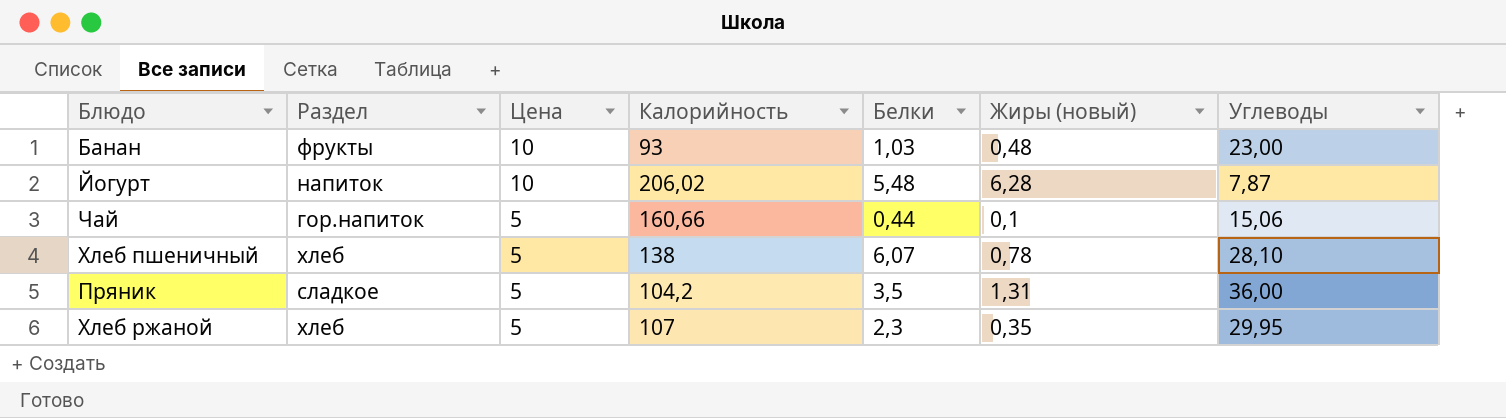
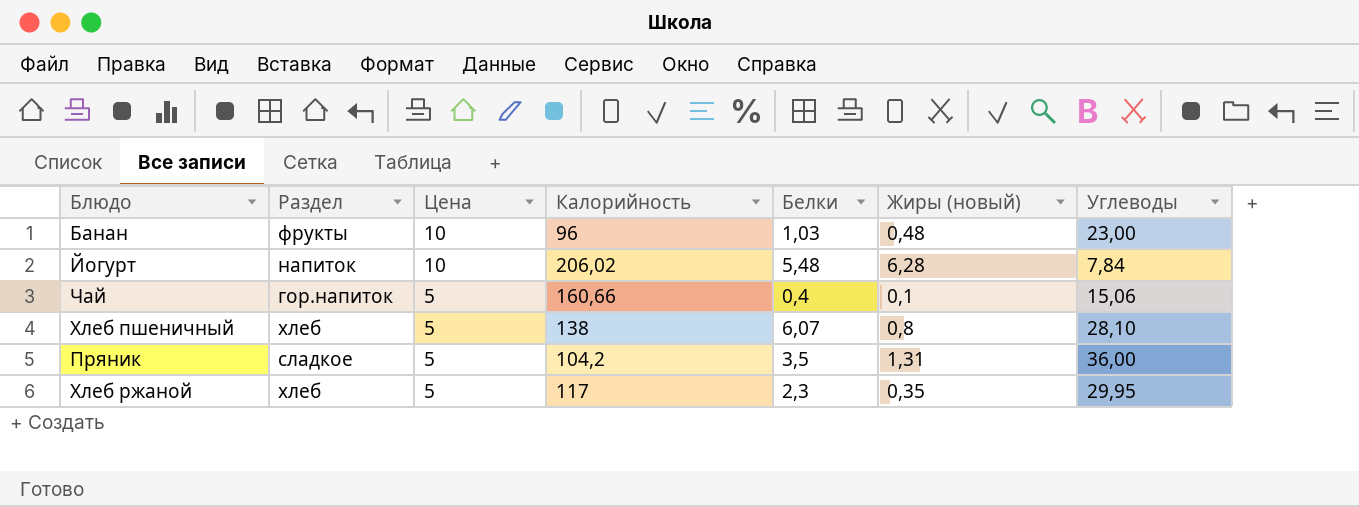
Банан | Калорийность: 93 -> 96
Йогурт | Углеводы: 7,87 -> 7,84
Чай | Белки: 0,44 -> 0,4
Хлеб пшеничный | Жиры (новый): 0,78 -> 0,8
Хлеб ржаной | Калорийность: 107 -> 117

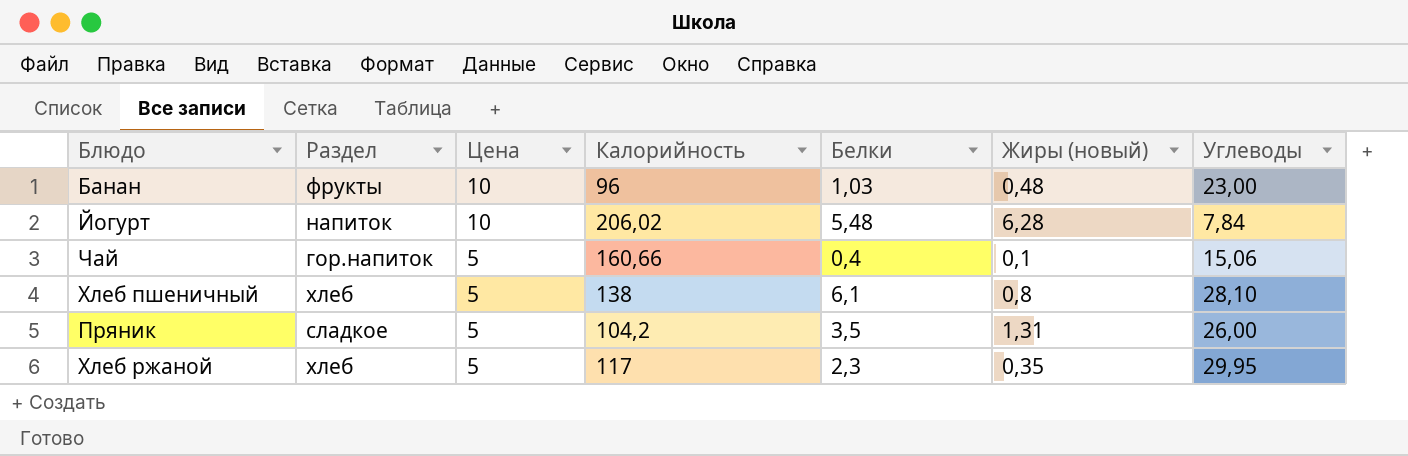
Хлеб пшеничный | Белки: 6,07 -> 6,1
Пряник | Углеводы: 36,00 -> 26,00

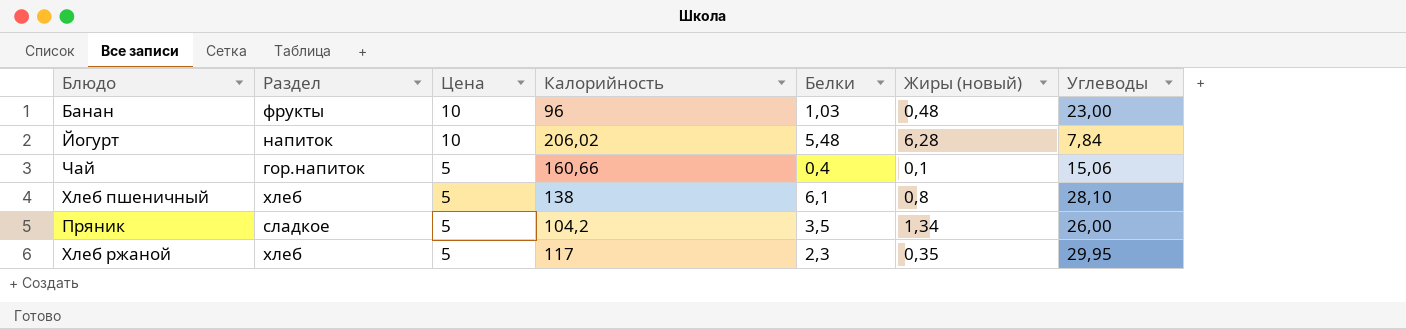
Пряник | Жиры (новый): 1,31 -> 1,34

